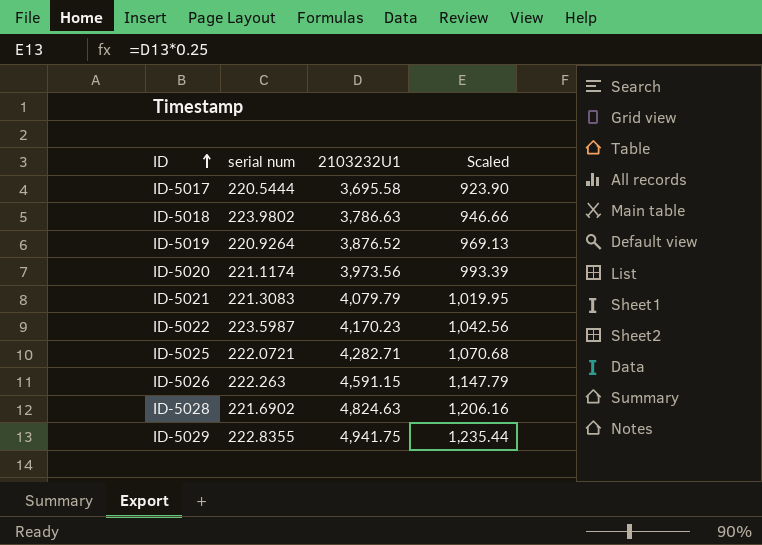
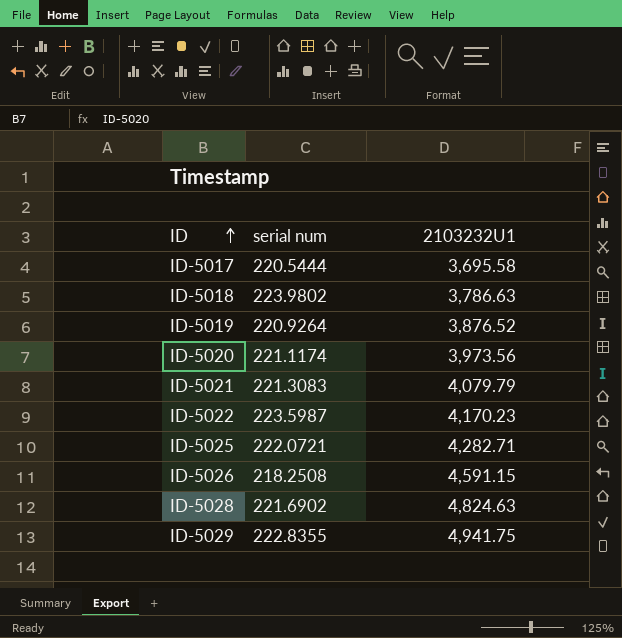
column Scaled | formula: [2103232U1] * 0.25 -> none
ID-5026 | serial num: 222.263 -> 218.2508

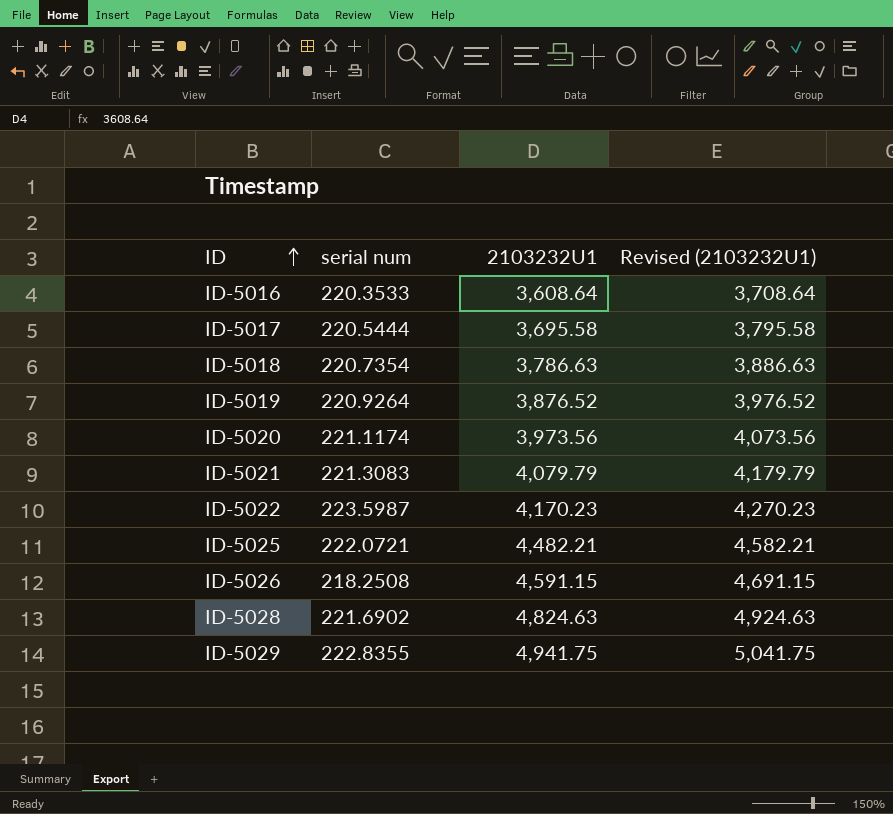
column Revised (2103232U1) | formula: none -> [2103232U1] + 100
row ID-5016: none -> 220.3533 | 3,608.64 | 3,708.64
ID-5018 | serial num: 223.9802 -> 220.7354
ID-5025 | 2103232U1: 4,282.71 -> 4,482.21

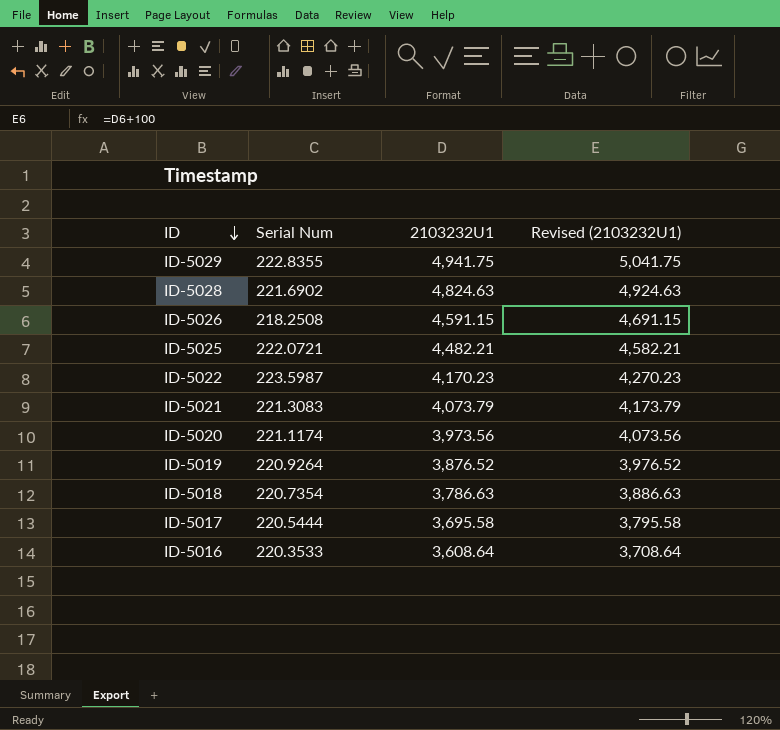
row order: ID ascending -> ID descending
column name: serial num -> Serial Num
ID-5021 | 2103232U1: 4,079.79 -> 4,073.79
ID-5021 | Revised (2103232U1): 4,179.79 -> 4,173.79

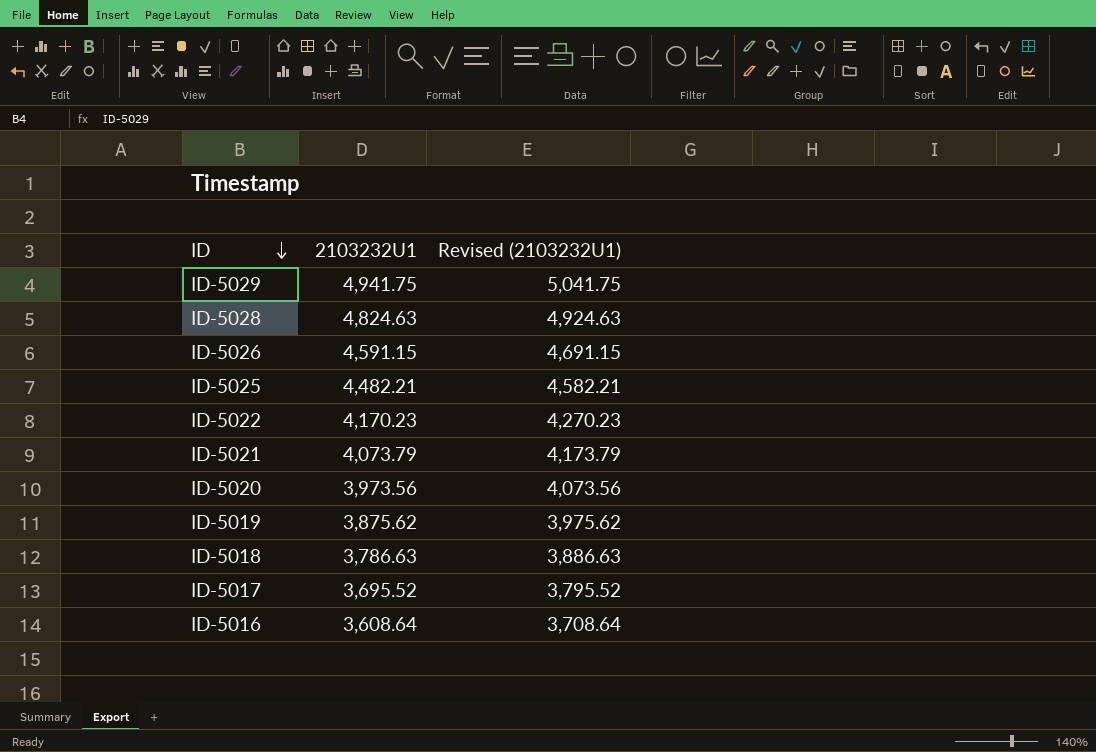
column Serial Num | position: 2 -> none
ID-5019 | 2103232U1: 3,876.52 -> 3,875.62
ID-5019 | Revised (2103232U1): 3,976.52 -> 3,975.62
ID-5017 | 2103232U1: 3,695.58 -> 3,695.52
ID-5017 | Revised (2103232U1): 3,795.58 -> 3,795.52

